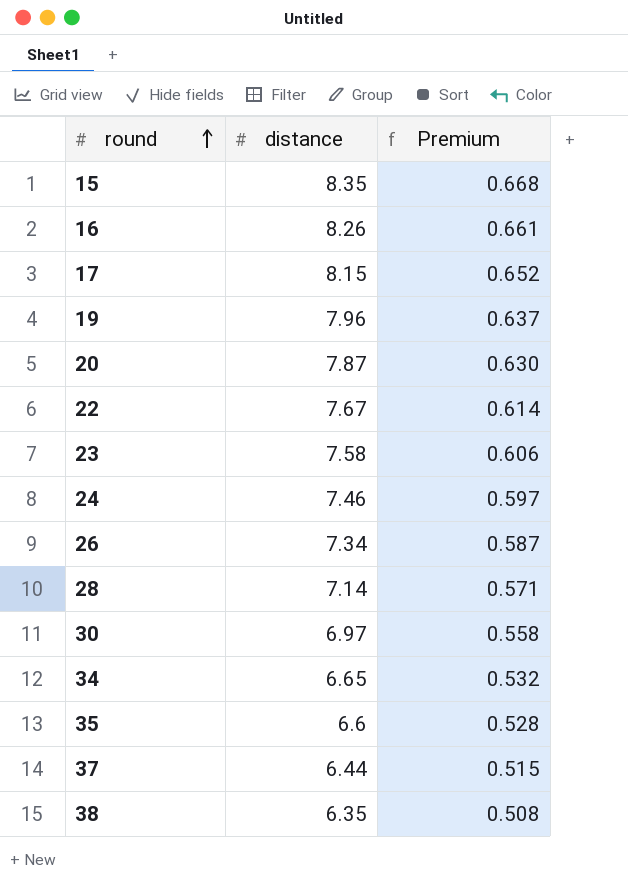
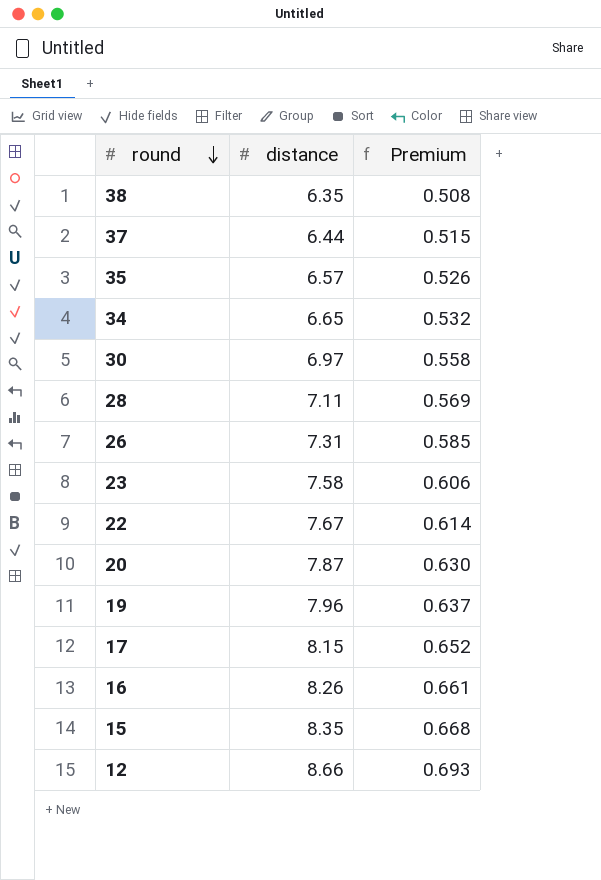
row order: round ascending -> round descending
row 24: 7.46 | 0.597 -> none
35 | distance: 6.6 -> 6.57
35 | Premium: 0.528 -> 0.526
28 | distance: 7.14 -> 7.11
28 | Premium: 0.571 -> 0.569
26 | distance: 7.34 -> 7.31
26 | Premium: 0.587 -> 0.585
row 12: none -> 8.66 | 0.693

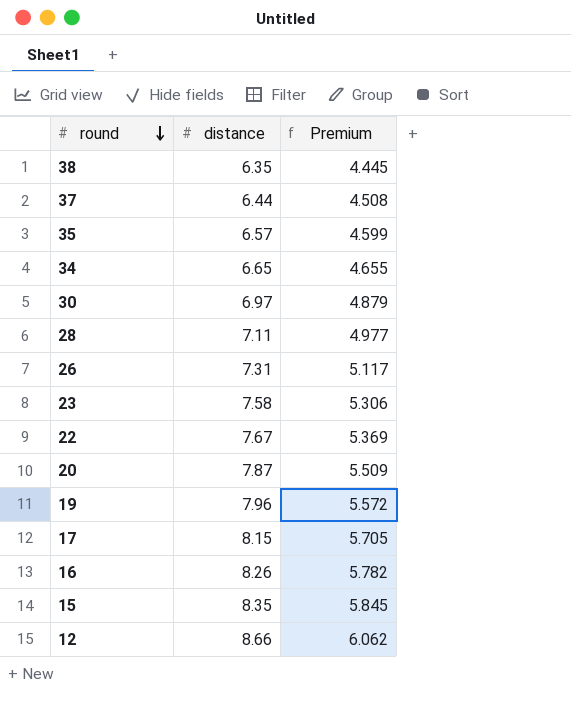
column Premium | formula: [distance] * 0.08 -> [distance] * 0.7

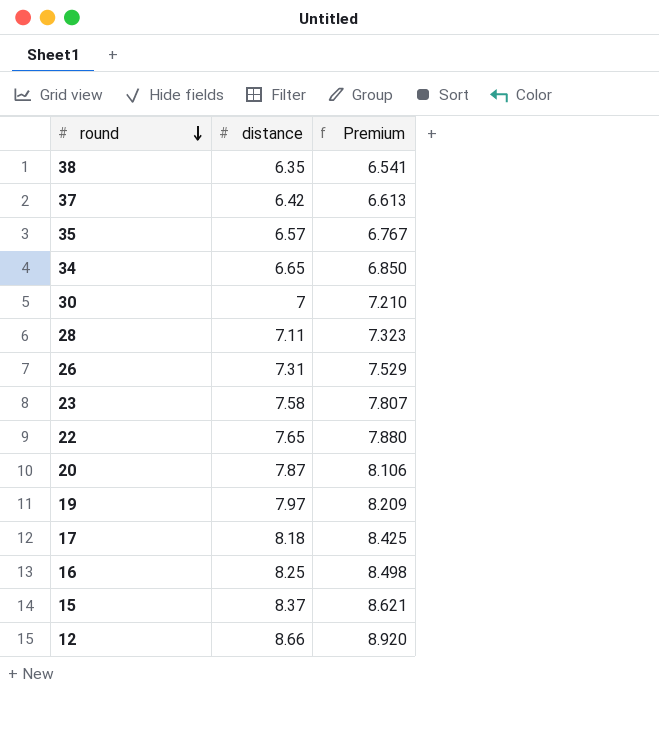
column Premium | formula: [distance] * 0.7 -> [distance] * 1.03
37 | distance: 6.44 -> 6.42
30 | distance: 6.97 -> 7
22 | distance: 7.67 -> 7.65
19 | distance: 7.96 -> 7.97
17 | distance: 8.15 -> 8.18
16 | distance: 8.26 -> 8.25
15 | distance: 8.35 -> 8.37

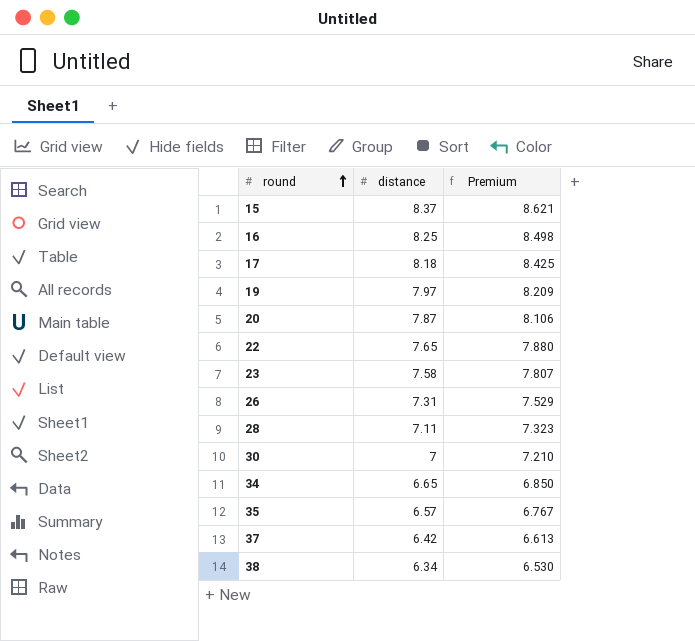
row order: round descending -> round ascending
row 12: 8.66 | 8.920 -> none
38 | distance: 6.35 -> 6.34
38 | Premium: 6.541 -> 6.530

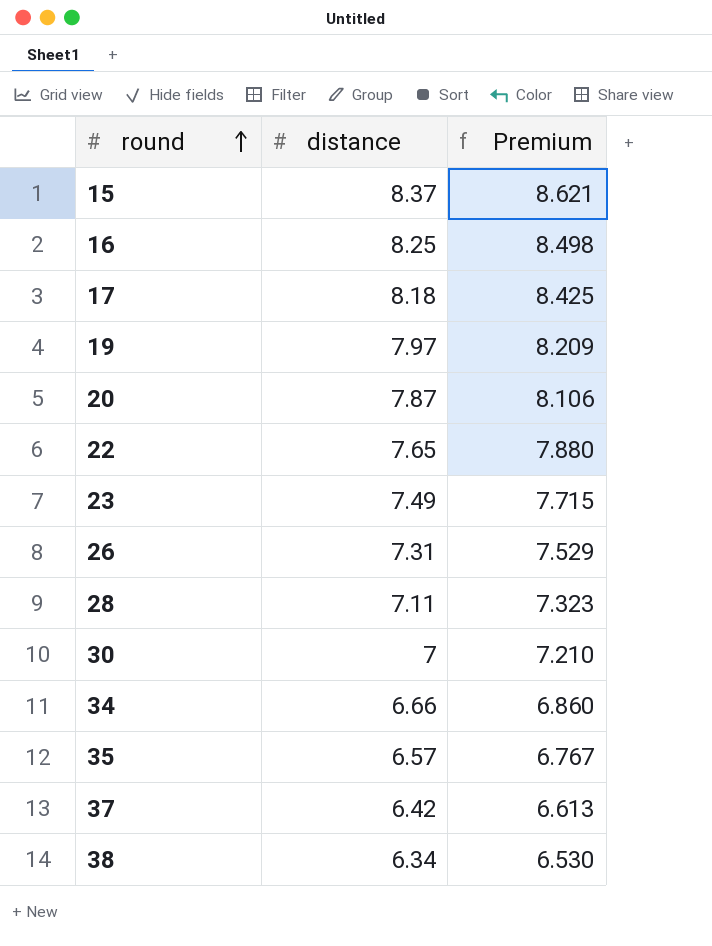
23 | distance: 7.58 -> 7.49
23 | Premium: 7.807 -> 7.715
34 | distance: 6.65 -> 6.66
34 | Premium: 6.850 -> 6.860

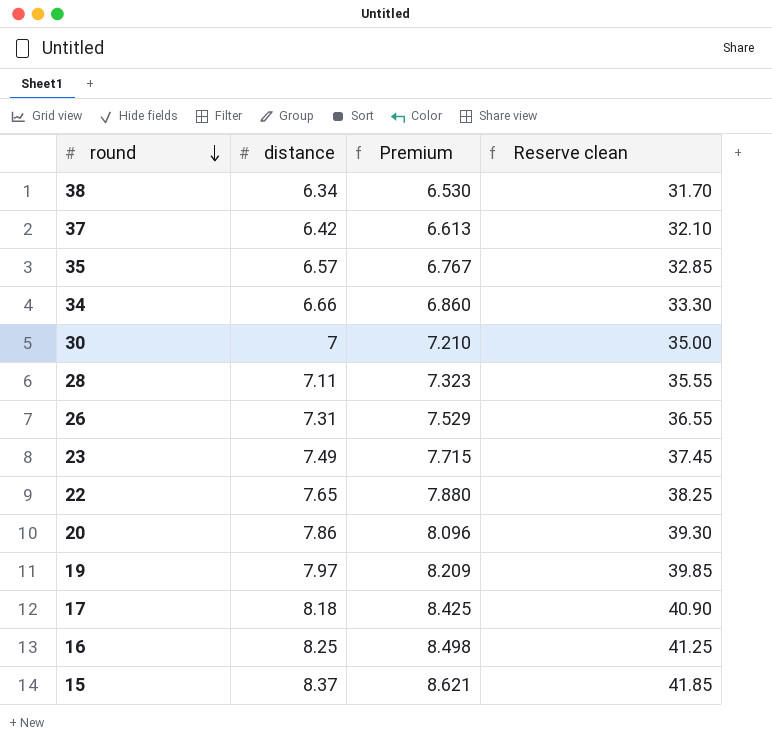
row order: round ascending -> round descending
column Reserve clean | formula: none -> [distance] * 5
20 | distance: 7.87 -> 7.86
20 | Premium: 8.106 -> 8.096

